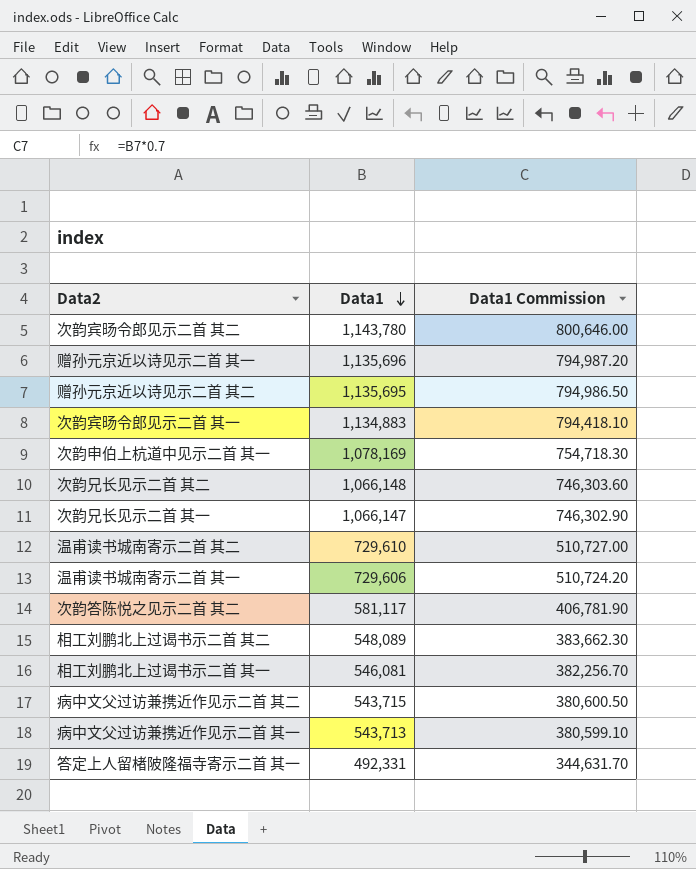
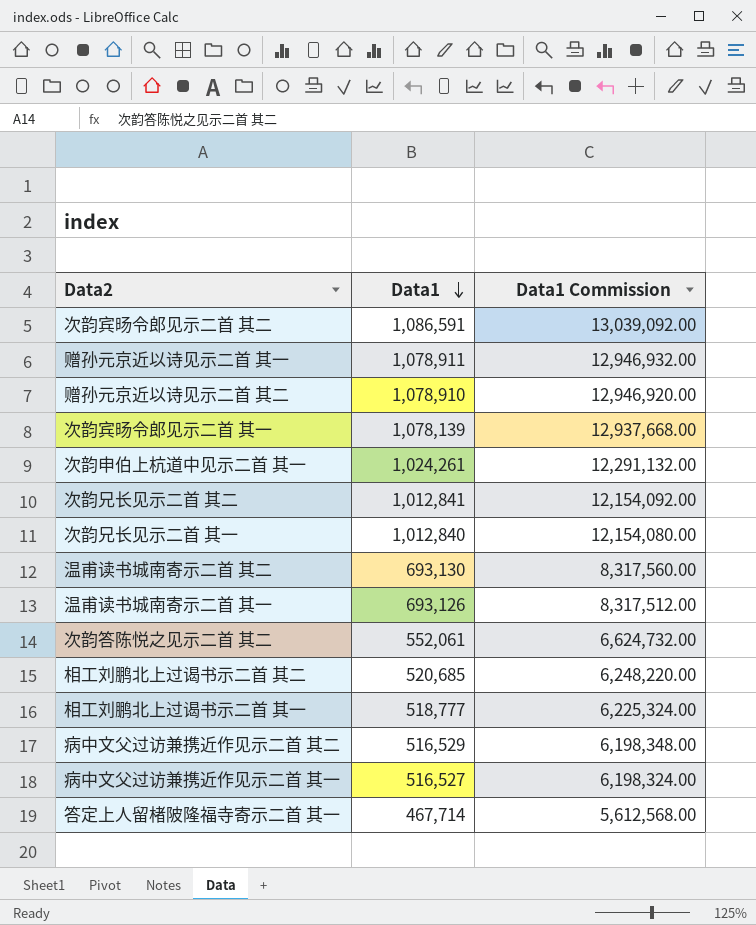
column Data1 Commission | formula: [Data1] * 0.7 -> [Data1] * 12
次韵宾旸令郎见示二首 其二 | Data1: 1,143,780 -> 1,086,591
赠孙元京近以诗见示二首 其一 | Data1: 1,135,696 -> 1,078,911
赠孙元京近以诗见示二首 其二 | Data1: 1,135,695 -> 1,078,910
次韵宾旸令郎见示二首 其一 | Data1: 1,134,883 -> 1,078,139
次韵申伯上杭道中见示二首 其一 | Data1: 1,078,169 -> 1,024,261
次韵兄长见示二首 其二 | Data1: 1,066,148 -> 1,012,841
次韵兄长见示二首 其一 | Data1: 1,066,147 -> 1,012,840
温甫读书城南寄示二首 其二 | Data1: 729,610 -> 693,130
温甫读书城南寄示二首 其一 | Data1: 729,606 -> 693,126
次韵答陈悦之见示二首 其二 | Data1: 581,117 -> 552,061
相工刘鹏北上过谒书示二首 其二 | Data1: 548,089 -> 520,685
相工刘鹏北上过谒书示二首 其一 | Data1: 546,081 -> 518,777
病中文父过访兼携近作见示二首 其二 | Data1: 543,715 -> 516,529
病中文父过访兼携近作见示二首 其一 | Data1: 543,713 -> 516,527
答定上人留楮陂隆福寺寄示二首 其一 | Data1: 492,331 -> 467,714

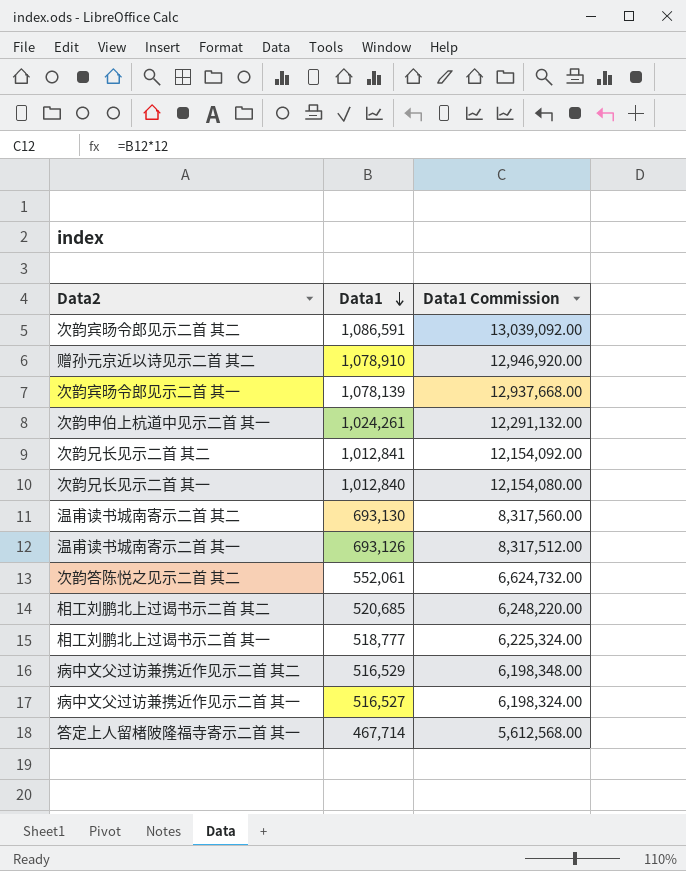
row 赠孙元京近以诗见示二首 其一: 1,078,911 | 12,946,932.00 -> none

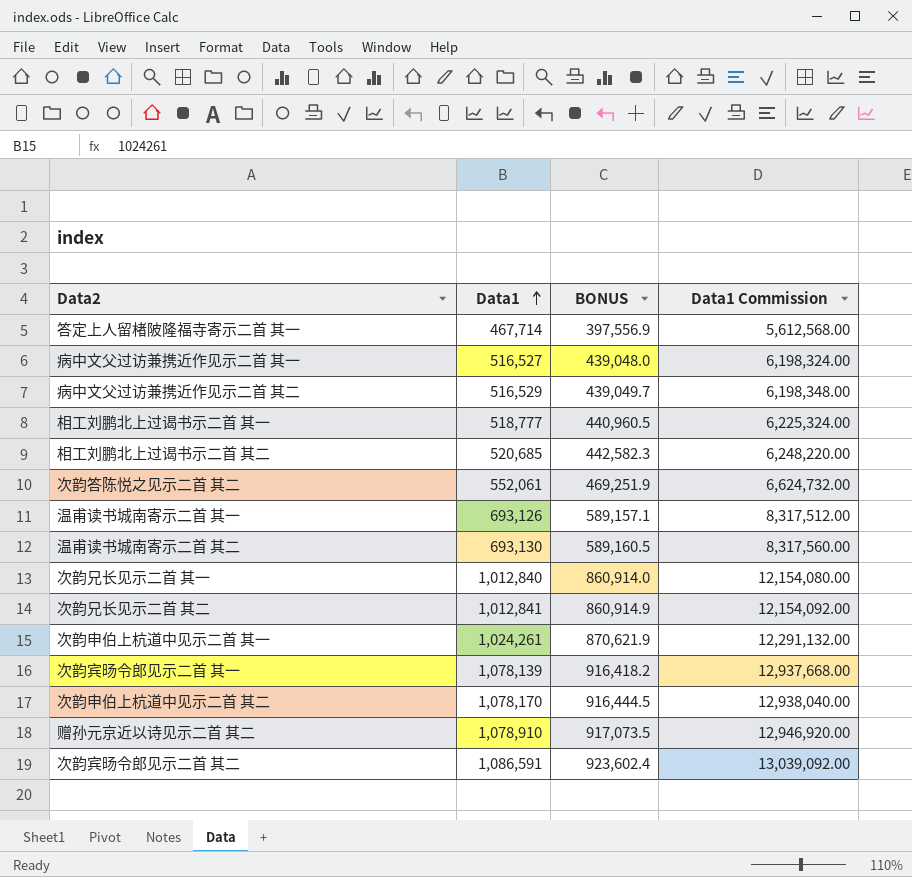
row order: Data1 descending -> Data1 ascending
column BONUS | formula: none -> [Data1] * 0.85
row 次韵申伯上杭道中见示二首 其二: none -> 1,078,170 | 916,444.5 | 12,938,040.00

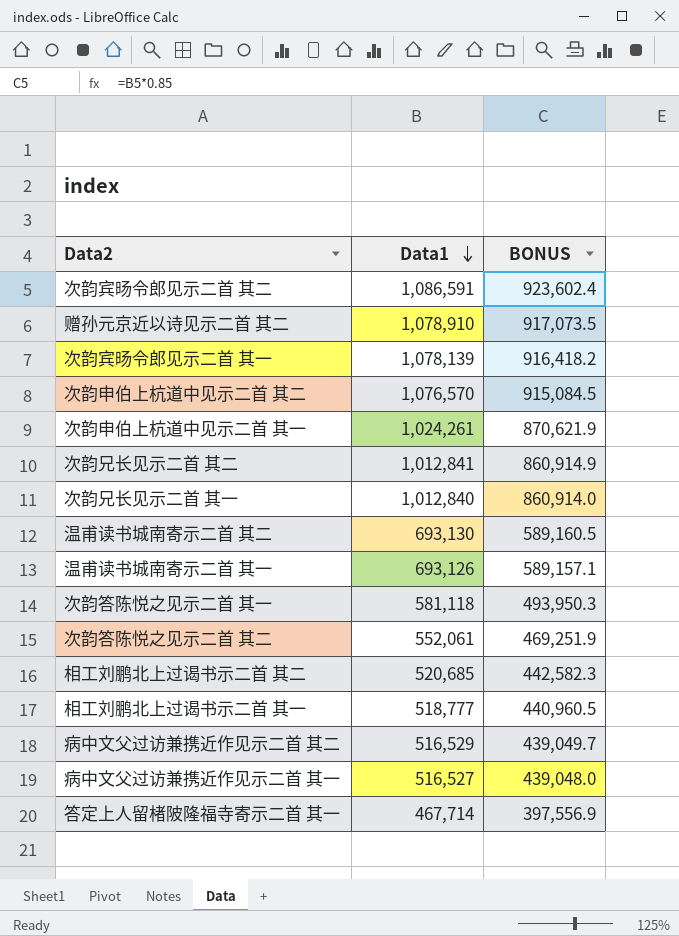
row order: Data1 ascending -> Data1 descending
column Data1 Commission | formula: [Data1] * 12 -> none
次韵申伯上杭道中见示二首 其二 | Data1: 1,078,170 -> 1,076,570
次韵申伯上杭道中见示二首 其二 | BONUS: 916,444.5 -> 915,084.5
row 次韵答陈悦之见示二首 其一: none -> 581,118 | 493,950.3

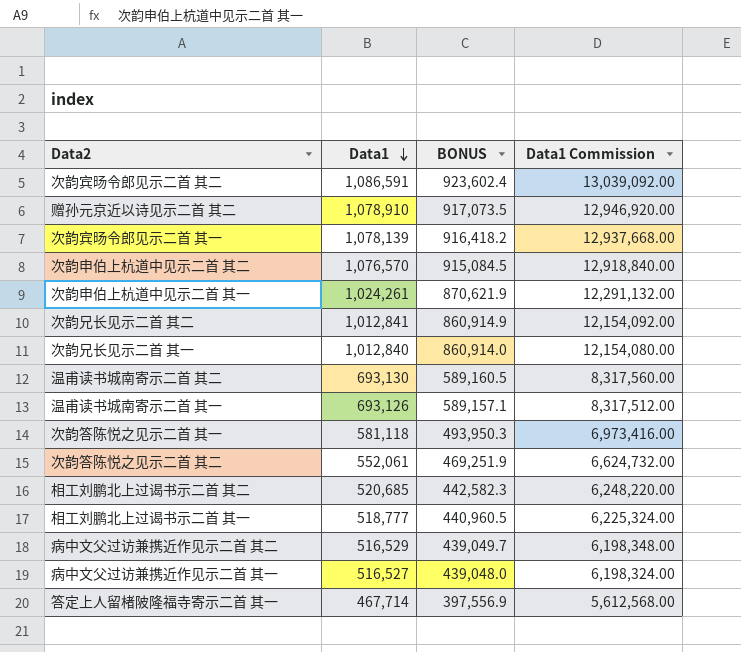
column Data1 Commission | formula: none -> [Data1] * 12

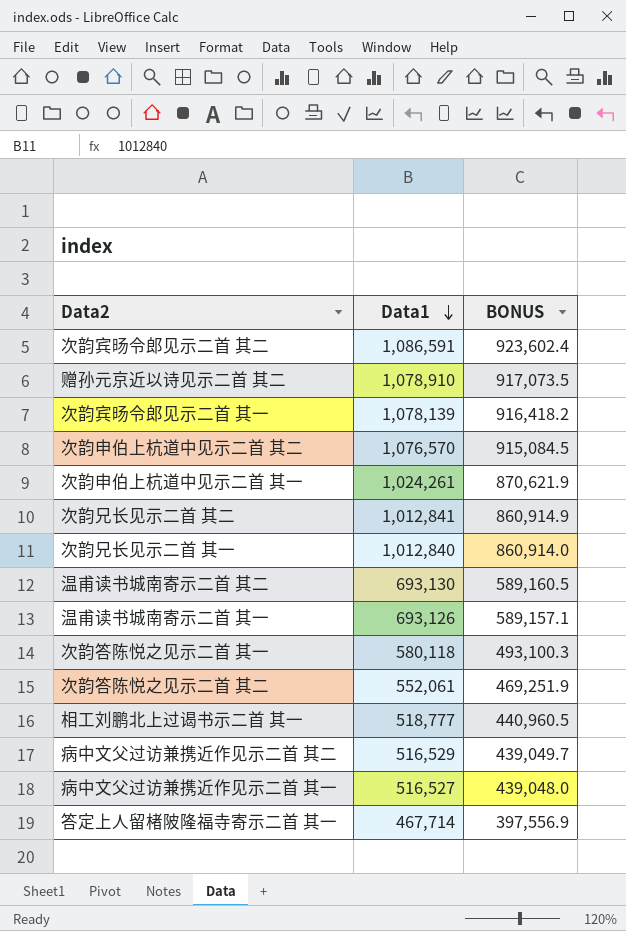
column Data1 Commission | formula: [Data1] * 12 -> none
row 相工刘鹏北上过谒书示二首 其二: 520,685 | 442,582.3 | 6,248,220.00 -> none
次韵答陈悦之见示二首 其一 | Data1: 581,118 -> 580,118
次韵答陈悦之见示二首 其一 | BONUS: 493,950.3 -> 493,100.3

